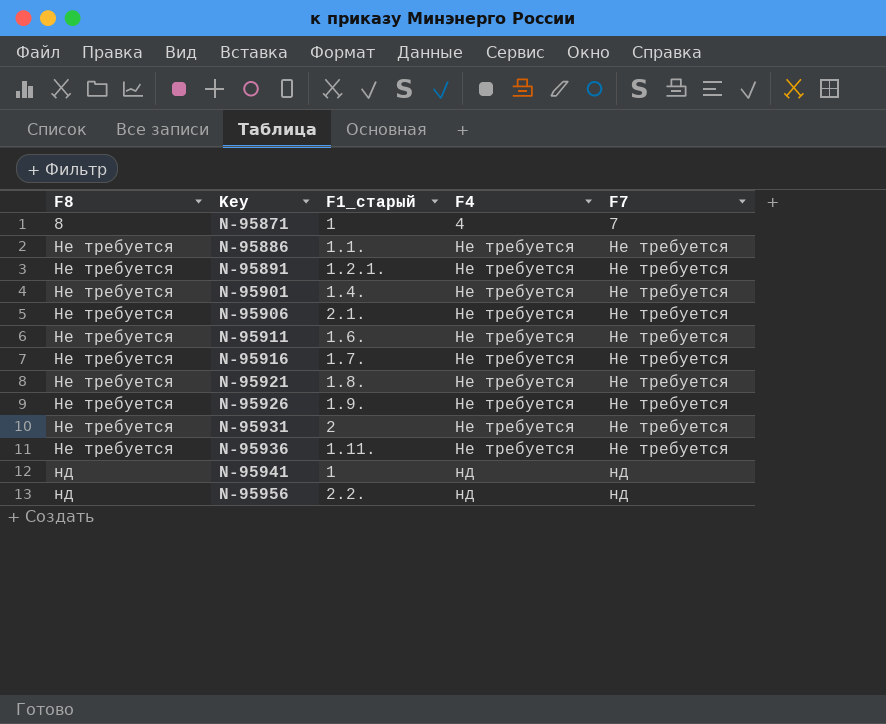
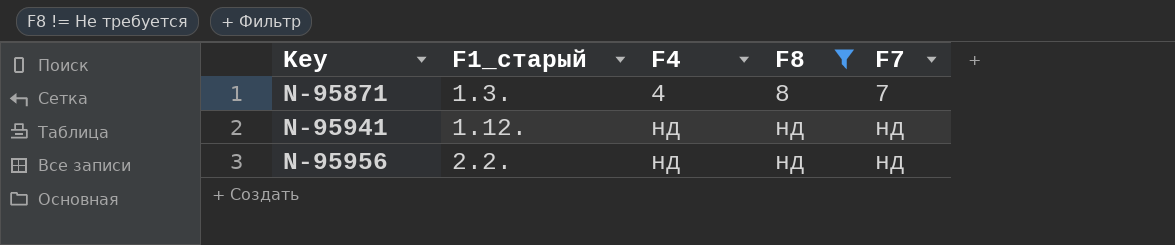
filter: none -> F8 != Не требуется
column F8 | position: 1 -> 4
N-95871 | F1_старый: 1 -> 1.3.
N-95941 | F1_старый: 1 -> 1.12.

